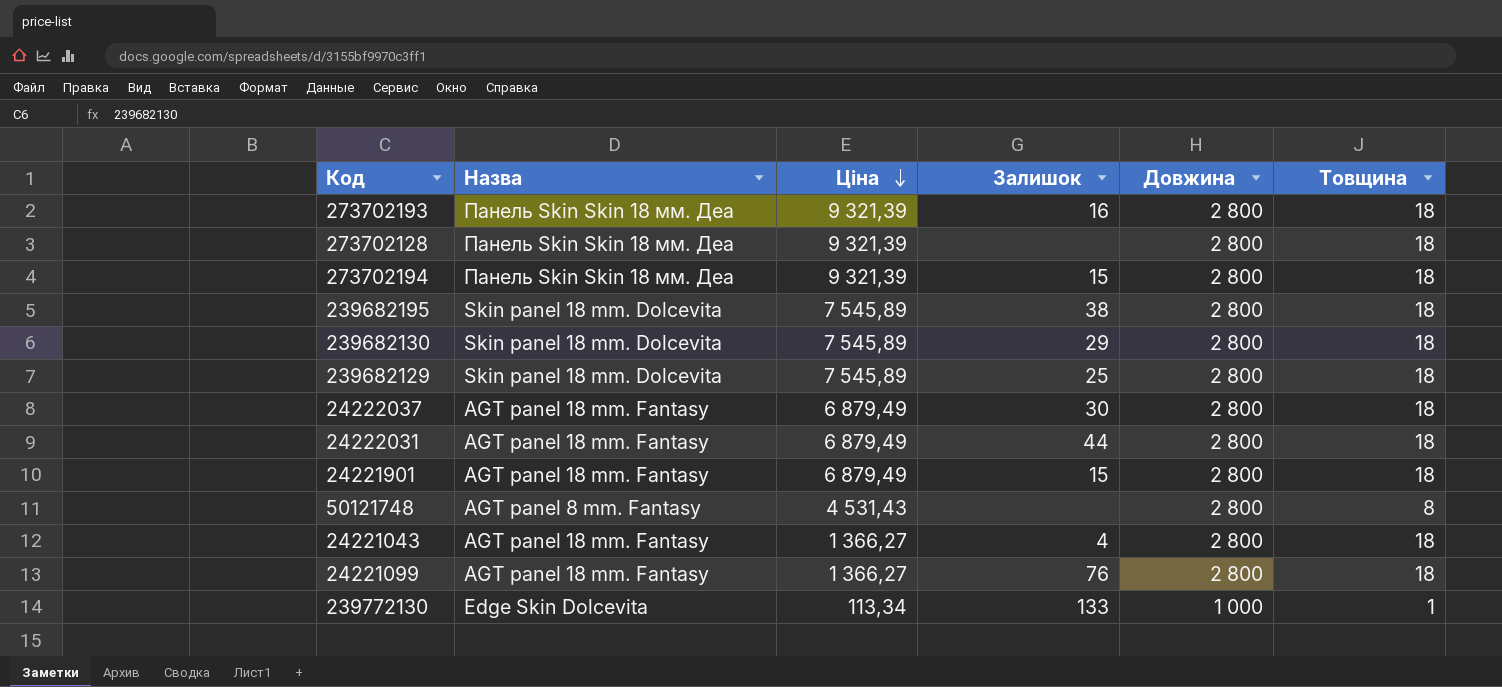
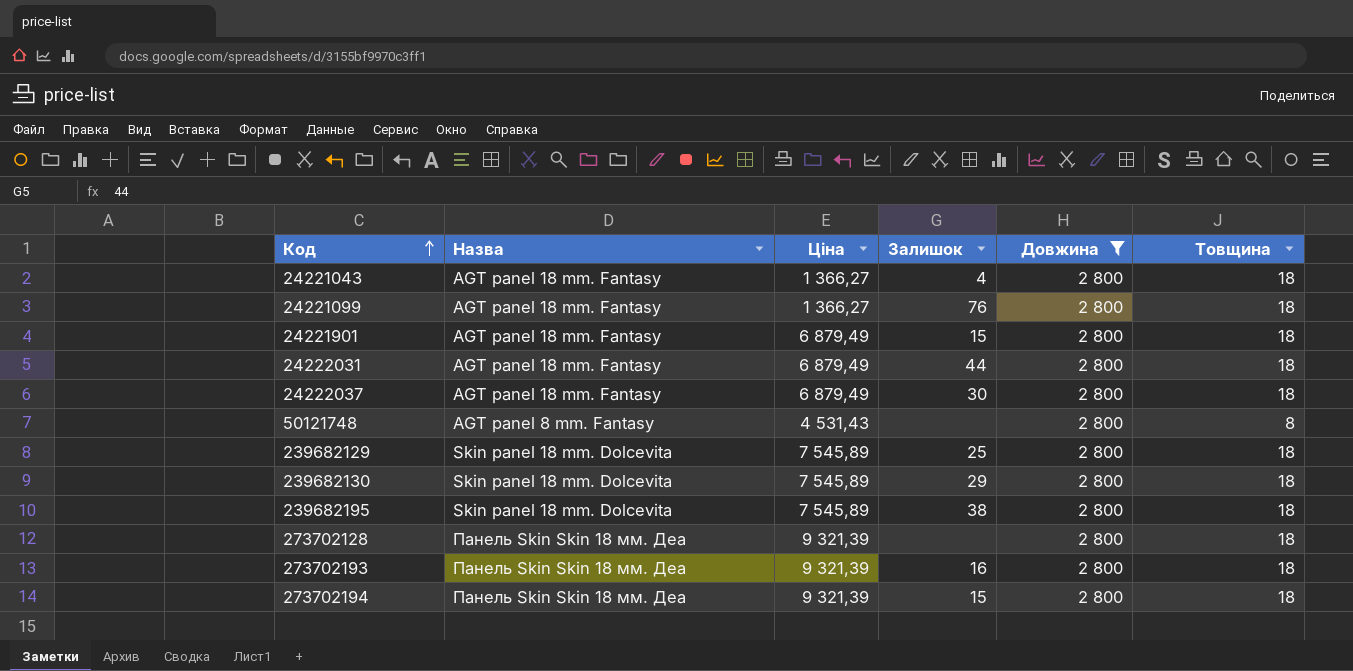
filter: none -> Довжина = 2 800
row order: Ціна descending -> Код ascending

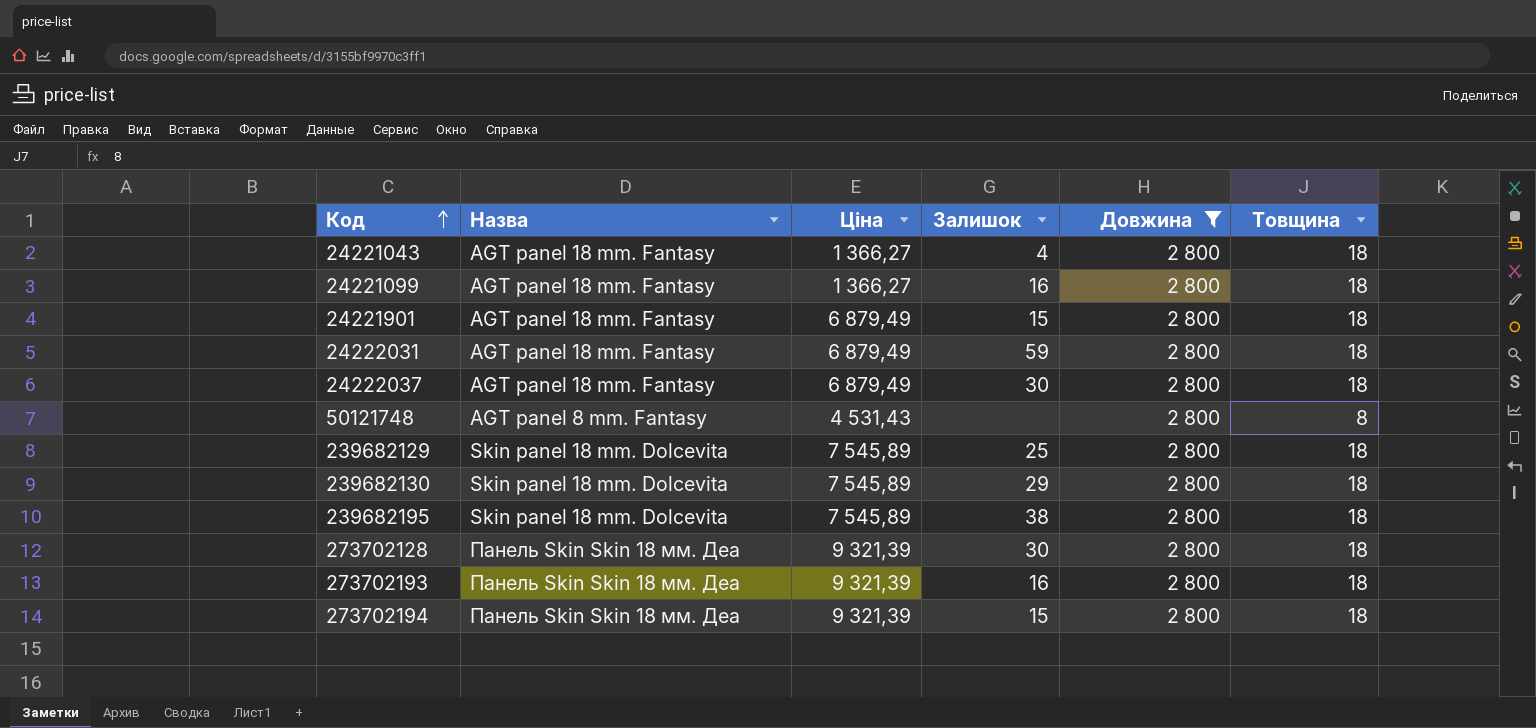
24221099 | Залишок: 76 -> 16
24222031 | Залишок: 44 -> 59
273702128 | Залишок: none -> 30

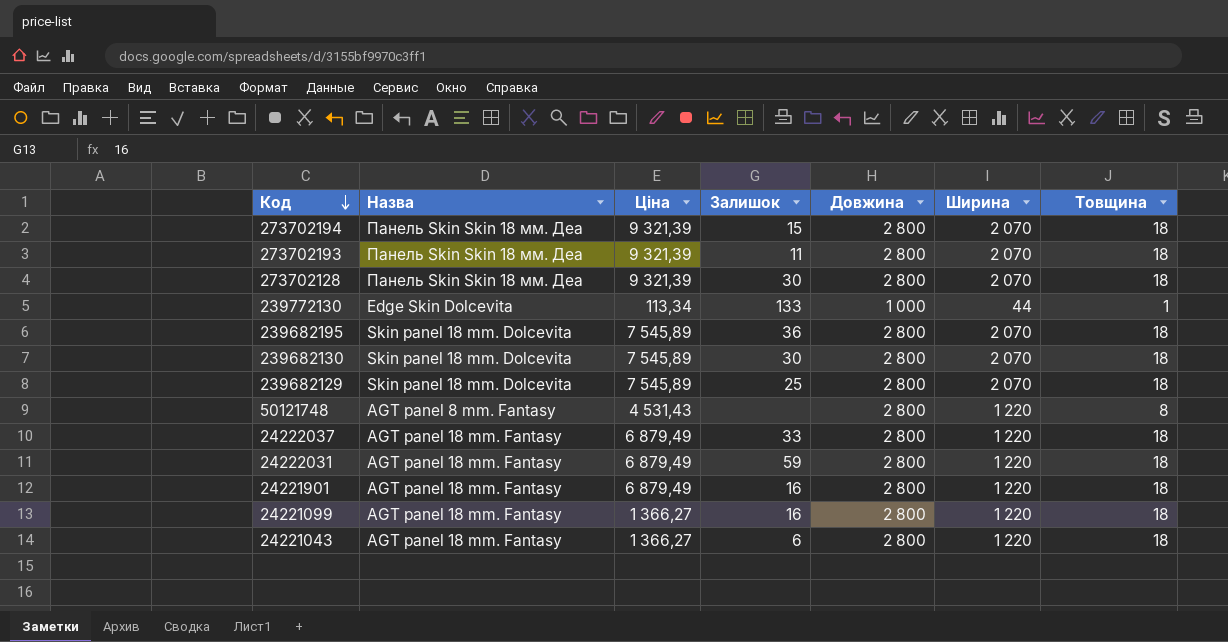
filter: Довжина = 2 800 -> none
row order: Код ascending -> Код descending
column Ширина | position: none -> 6
273702193 | Залишок: 16 -> 11
239682195 | Залишок: 38 -> 36
239682130 | Залишок: 29 -> 30
24222037 | Залишок: 30 -> 33
24221901 | Залишок: 15 -> 16
24221043 | Залишок: 4 -> 6

